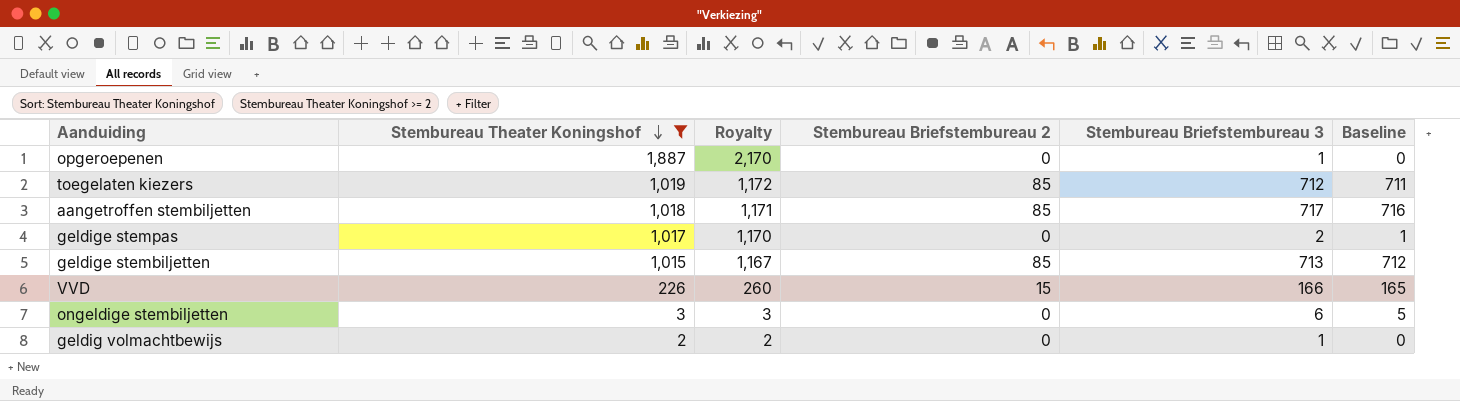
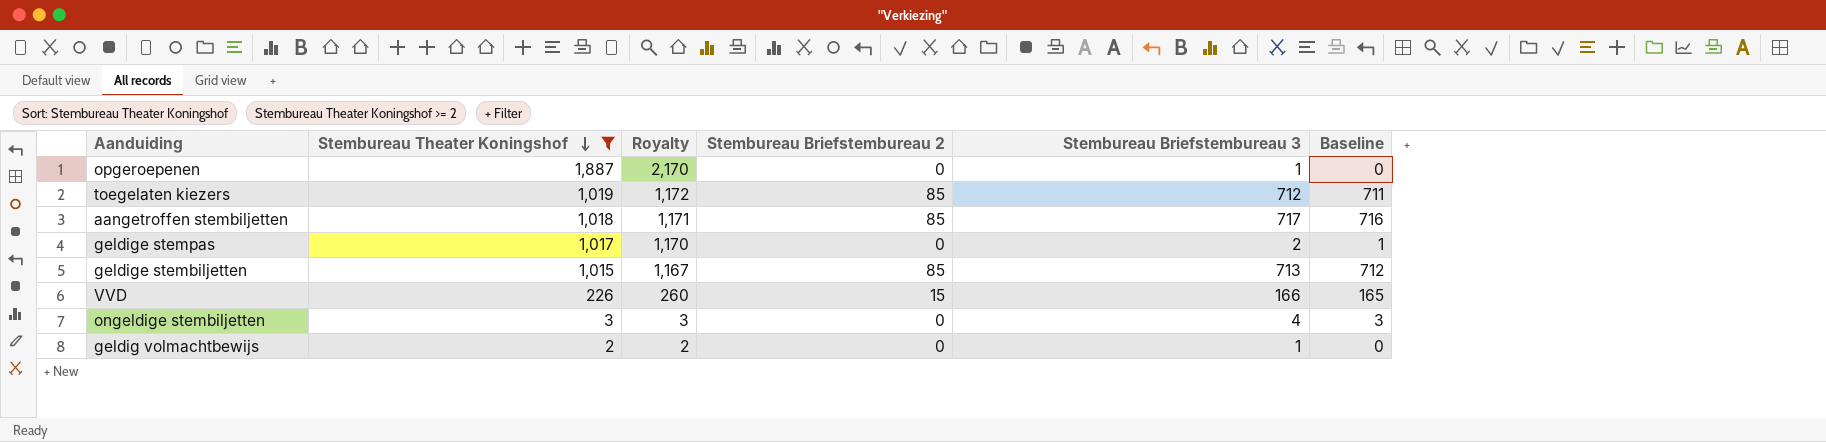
ongeldige stembiljetten | Stembureau Briefstembureau 3: 6 -> 4
ongeldige stembiljetten | Baseline: 5 -> 3

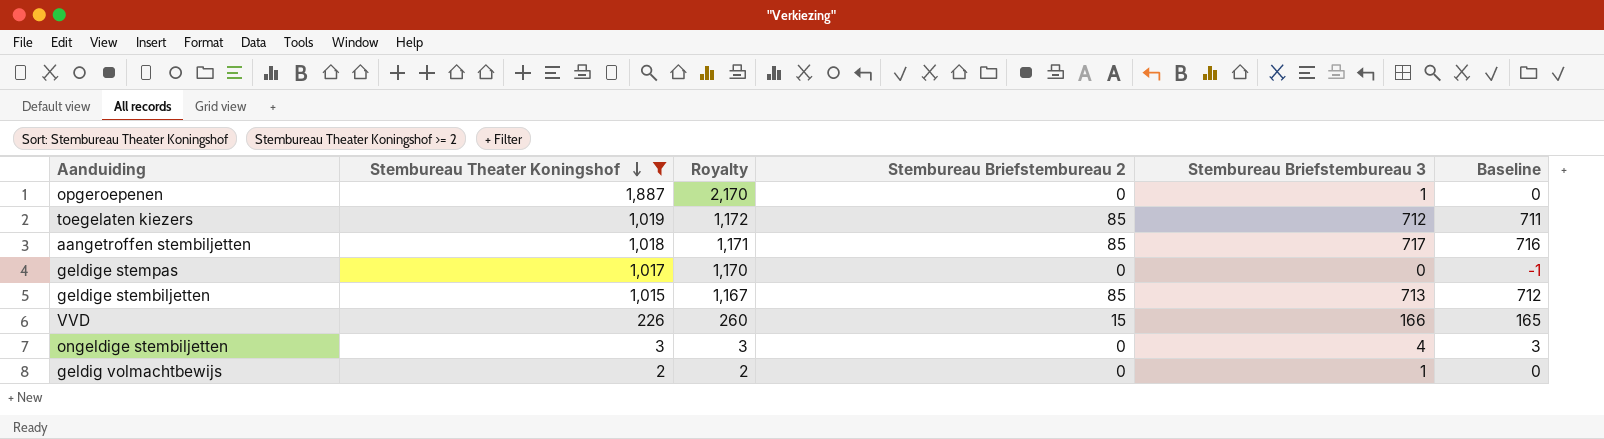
geldige stempas | Stembureau Briefstembureau 3: 2 -> 0
geldige stempas | Baseline: 1 -> -1

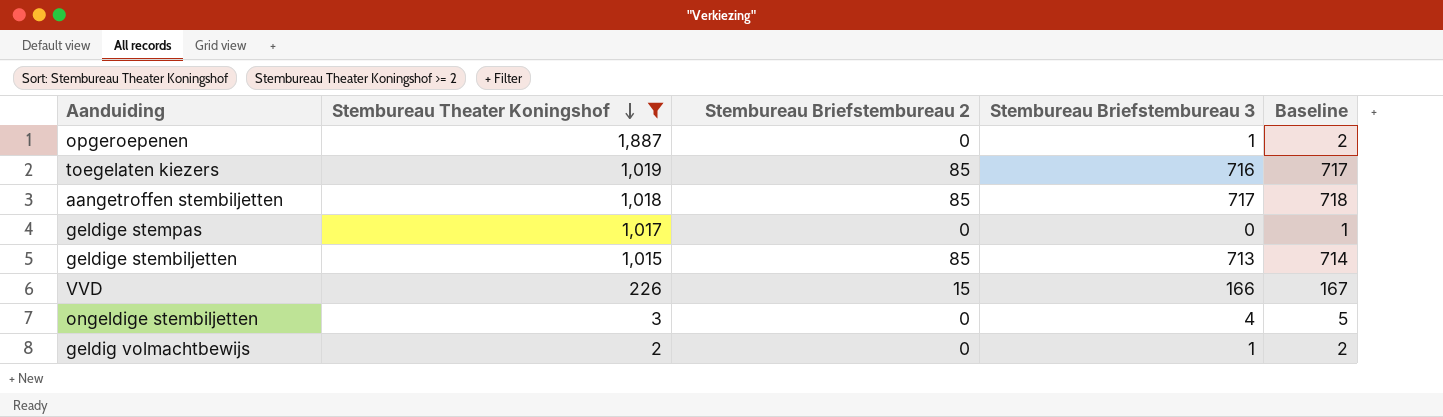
column Royalty | formula: [Stembureau Theater Koningshof] * 1.15 -> none
column Baseline | formula: [Stembureau Briefstembureau 3] - 1 -> [Stembureau Briefstembureau 3] + 1
toegelaten kiezers | Stembureau Briefstembureau 3: 712 -> 716

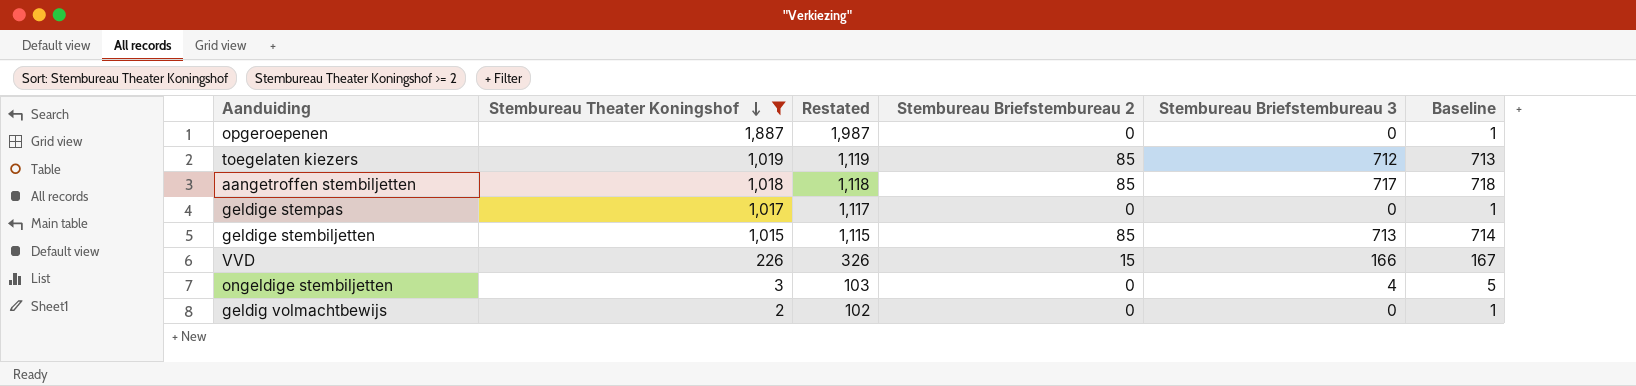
column Restated | formula: none -> [Stembureau Theater Koningshof] + 100
opgeroepenen | Stembureau Briefstembureau 3: 1 -> 0
opgeroepenen | Baseline: 2 -> 1
toegelaten kiezers | Stembureau Briefstembureau 3: 716 -> 712
toegelaten kiezers | Baseline: 717 -> 713
geldig volmachtbewijs | Stembureau Briefstembureau 3: 1 -> 0
geldig volmachtbewijs | Baseline: 2 -> 1

